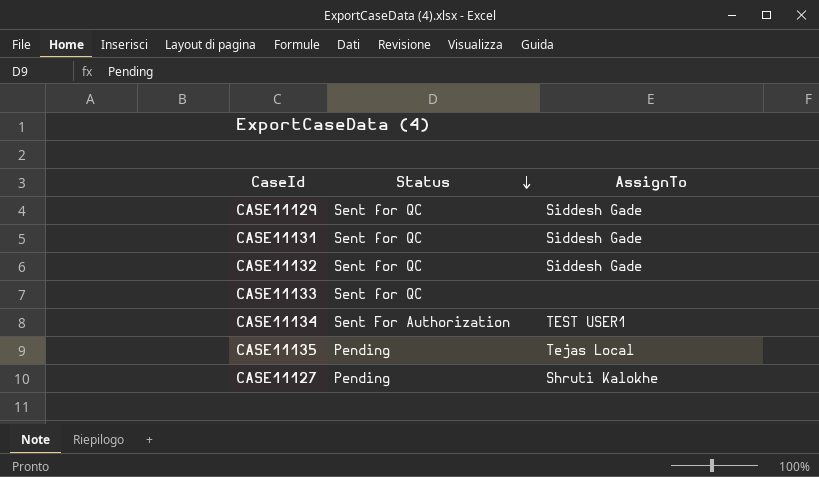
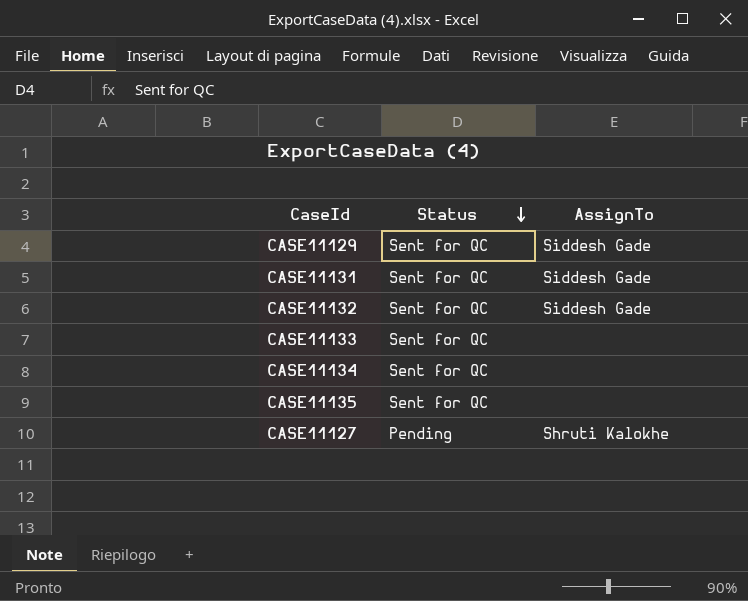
CASE11134 | Status: Sent For Authorization -> Sent for QC
CASE11134 | AssignTo: TEST USER1 -> none
CASE11135 | Status: Pending -> Sent for QC
CASE11135 | AssignTo: Tejas Local -> none

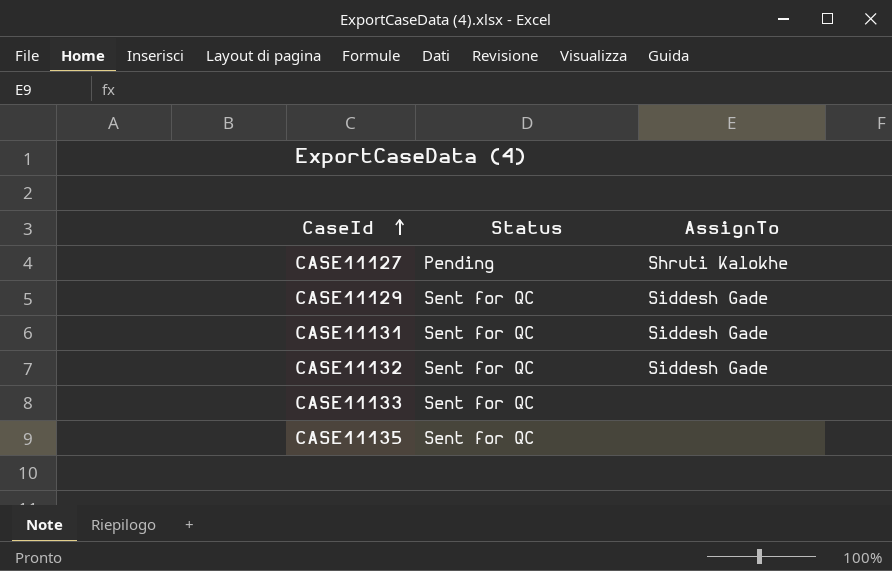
row order: Status descending -> CaseId ascending
row CASE11134: Sent for QC | none -> none

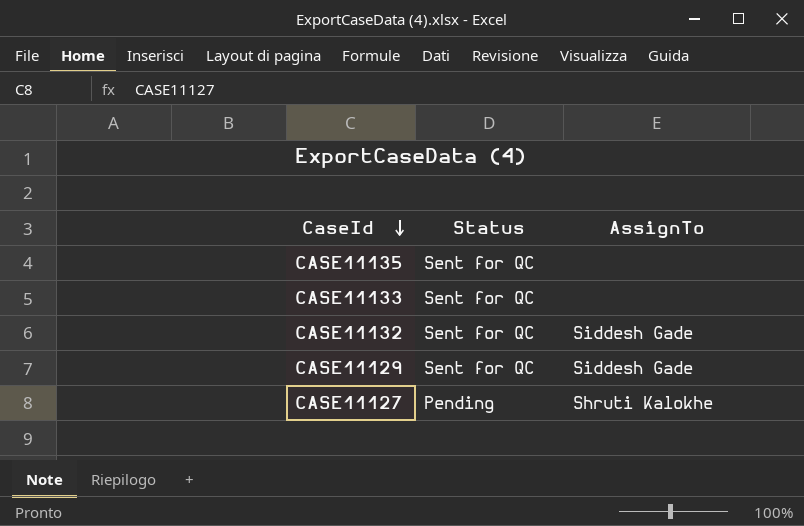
row order: CaseId ascending -> CaseId descending
row CASE11131: Sent for QC | Siddesh Gade -> none

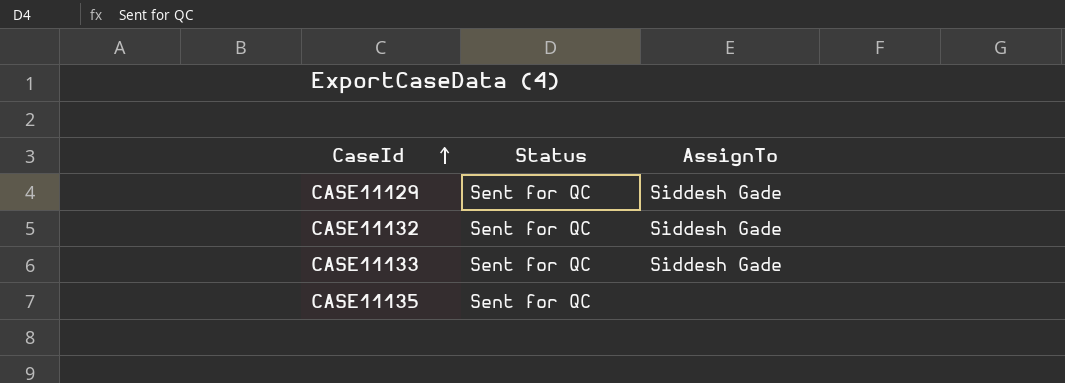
row order: CaseId descending -> CaseId ascending
row CASE11127: Pending | Shruti Kalokhe -> none
CASE11133 | AssignTo: none -> Siddesh Gade

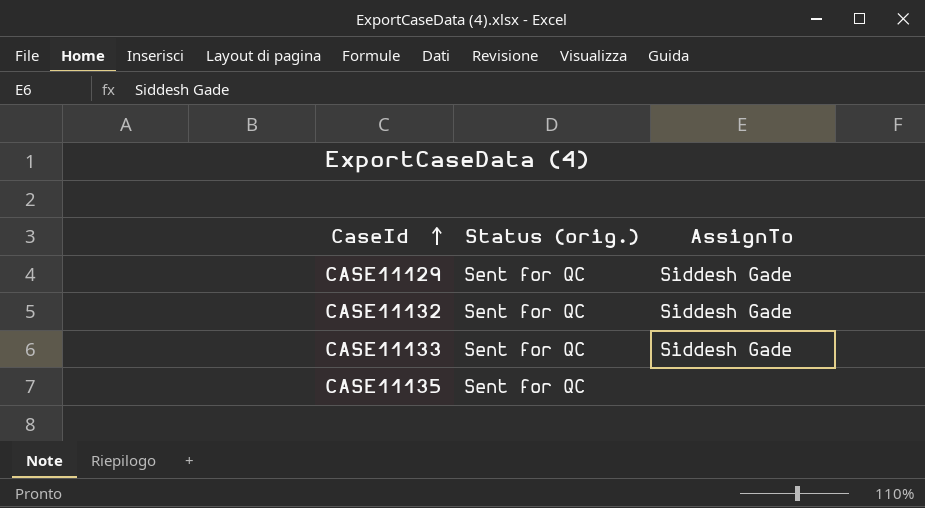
column name: Status -> Status (orig.)

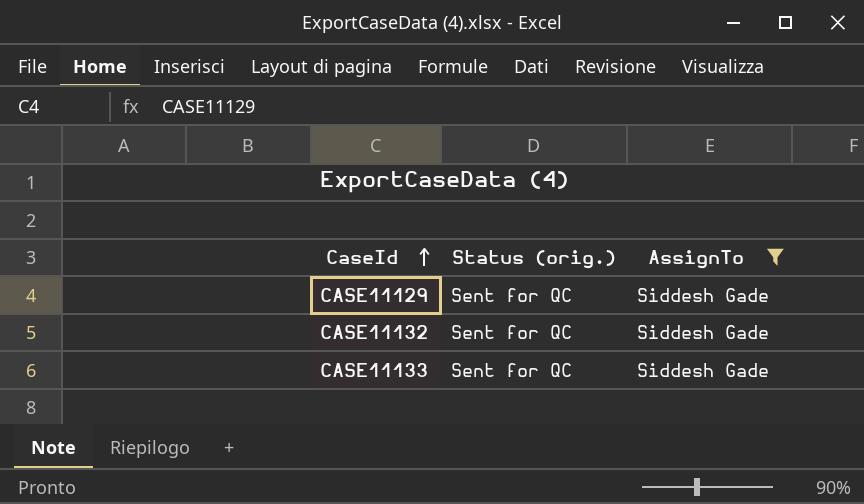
filter: none -> AssignTo = Siddesh Gade

